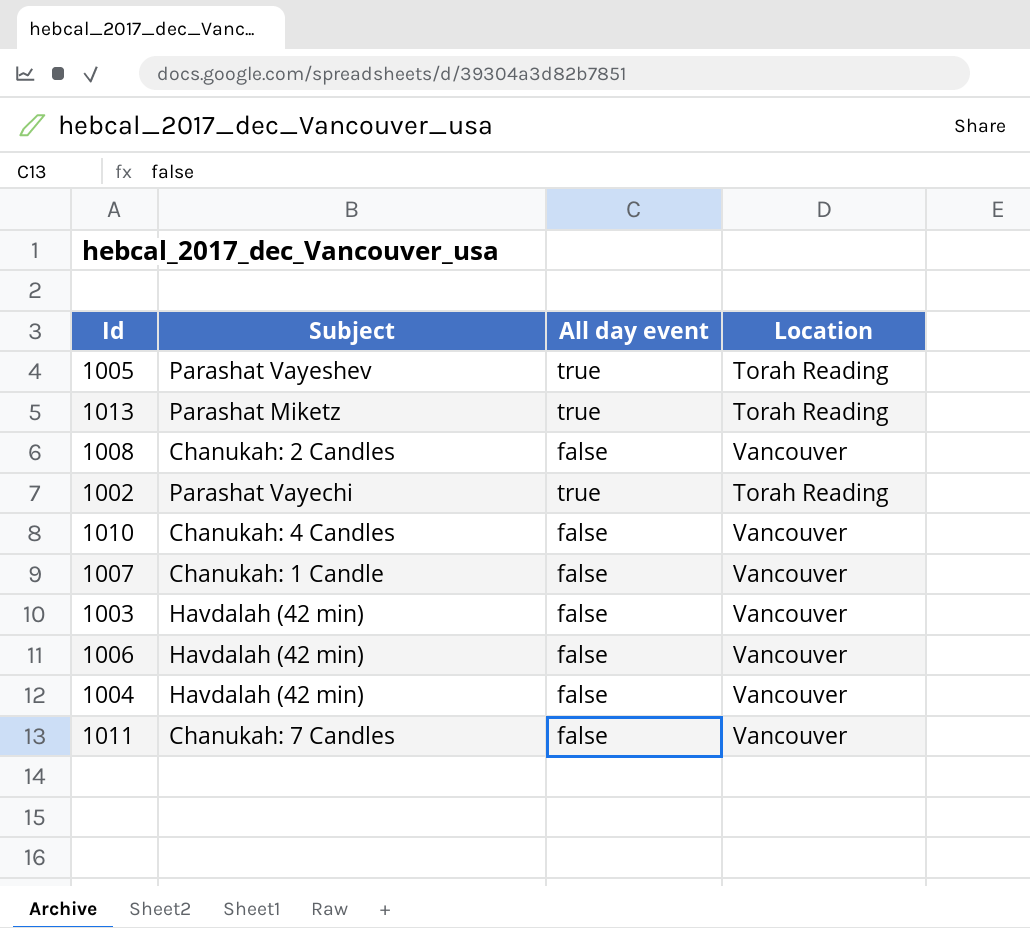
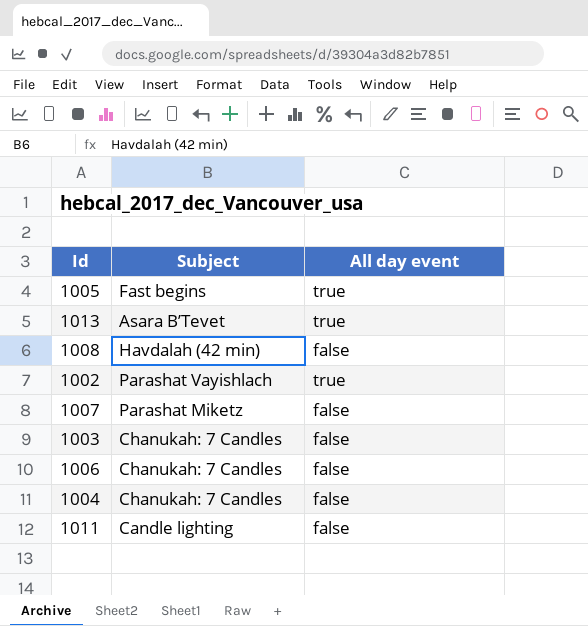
column Location | position: 4 -> none
row 1010: Chanukah: 4 Candles | false | Vancouver -> none
1005 | Subject: Parashat Vayeshev -> Fast begins
1013 | Subject: Parashat Miketz -> Asara B’Tevet
1008 | Subject: Chanukah: 2 Candles -> Havdalah (42 min)
1002 | Subject: Parashat Vayechi -> Parashat Vayishlach
1007 | Subject: Chanukah: 1 Candle -> Parashat Miketz
1003 | Subject: Havdalah (42 min) -> Chanukah: 7 Candles
1006 | Subject: Havdalah (42 min) -> Chanukah: 7 Candles
1004 | Subject: Havdalah (42 min) -> Chanukah: 7 Candles
1011 | Subject: Chanukah: 7 Candles -> Candle lighting

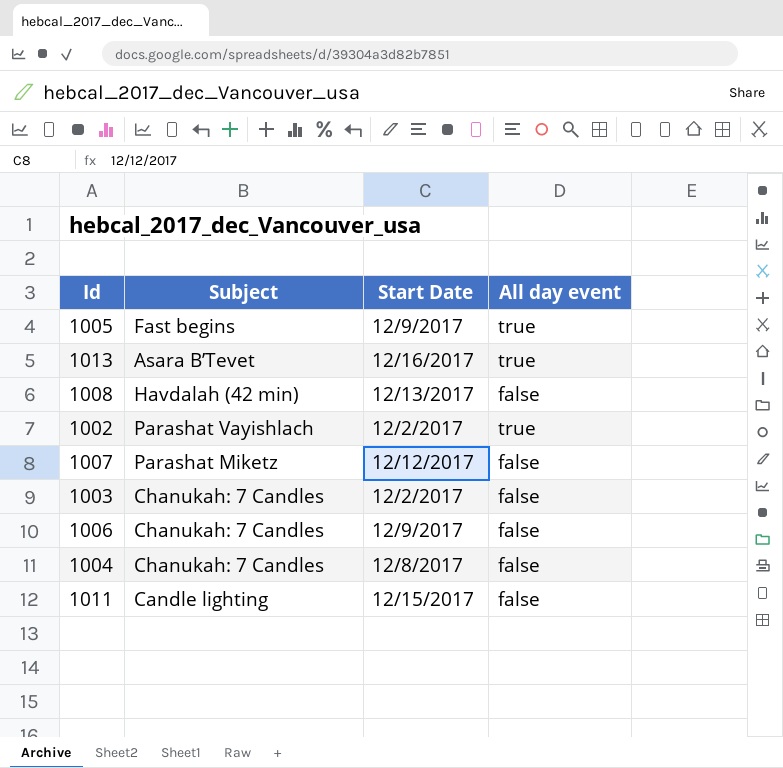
column Start Date | position: none -> 3

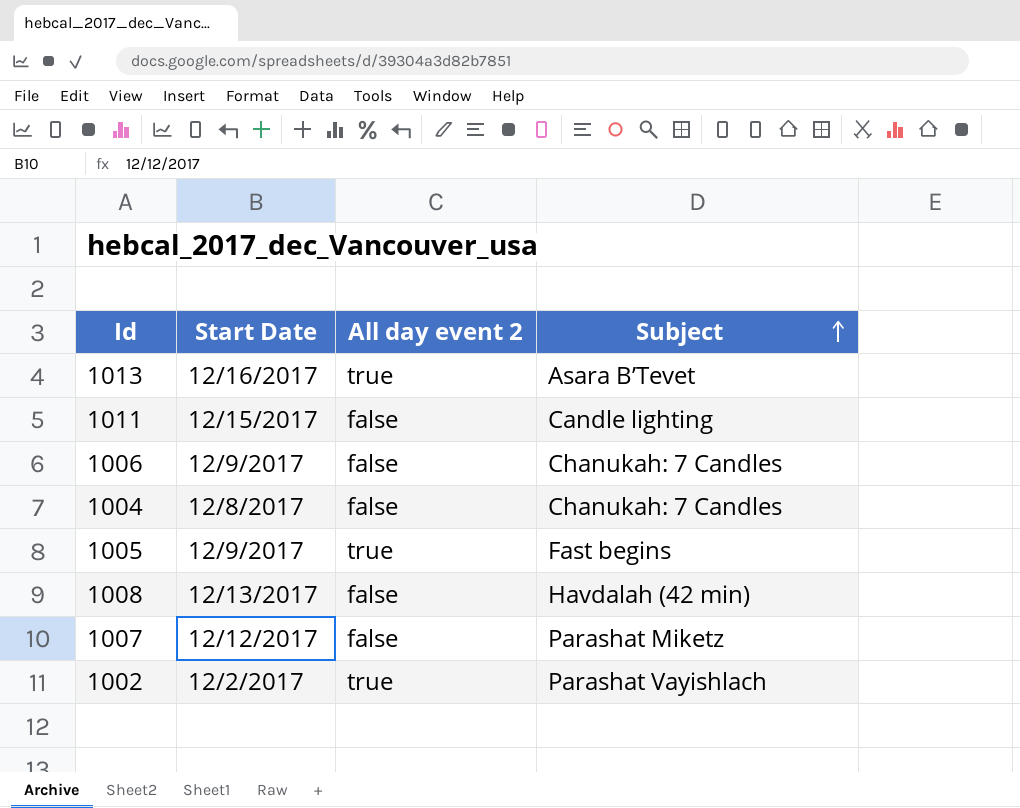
row order: none -> Subject ascending
column name: All day event -> All day event 2
column Subject | position: 2 -> 4
row 1003: Chanukah: 7 Candles | 12/2/2017 | false -> none

